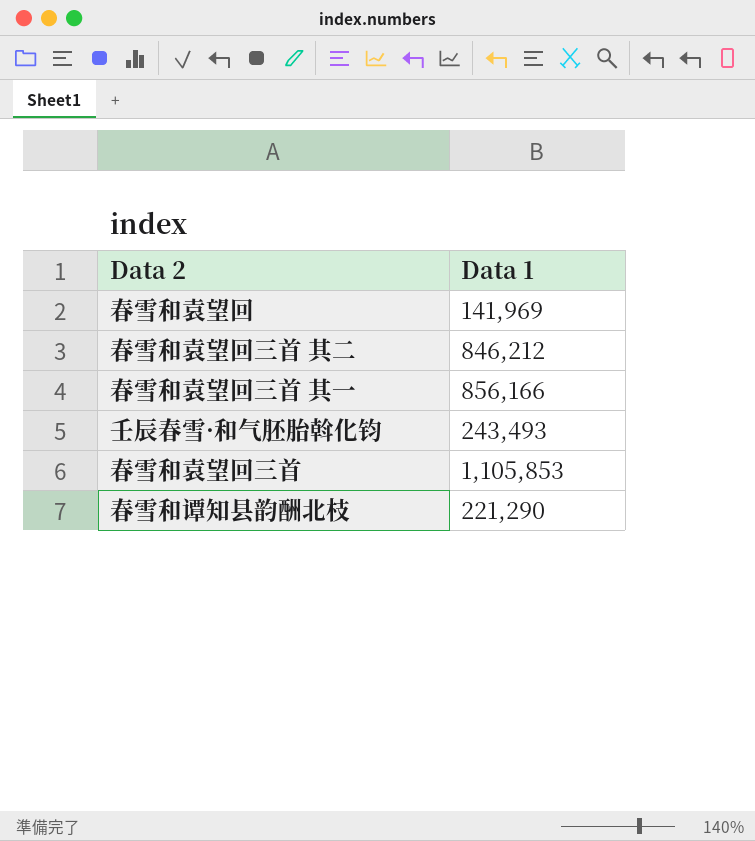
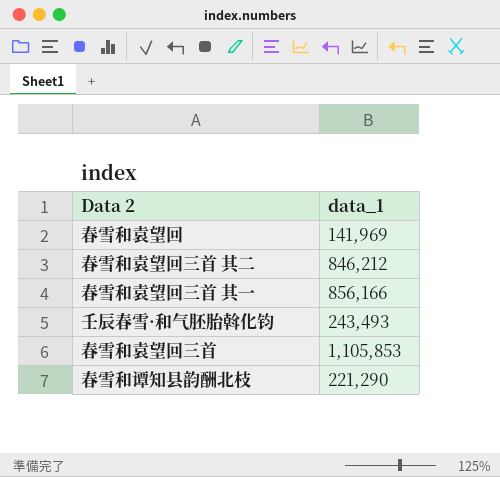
column name: Data 1 -> data_1

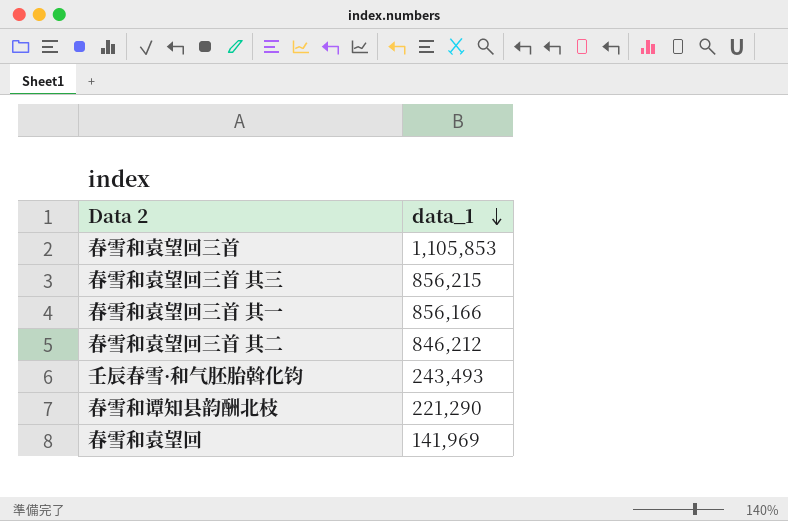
row order: none -> data_1 descending
row 春雪和袁望回三首 其三: none -> 856,215

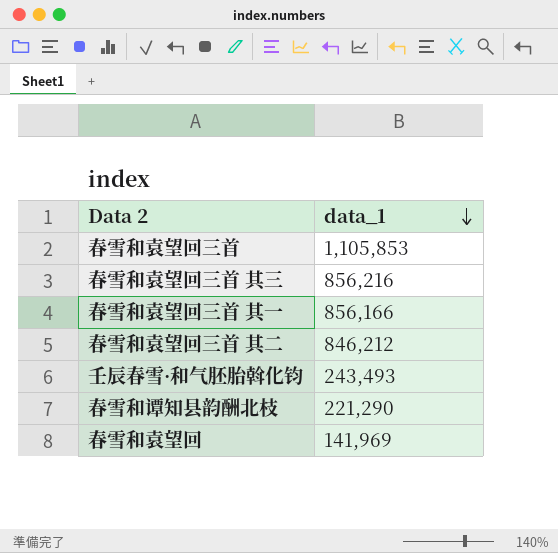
春雪和袁望回三首 其三 | data_1: 856,215 -> 856,216

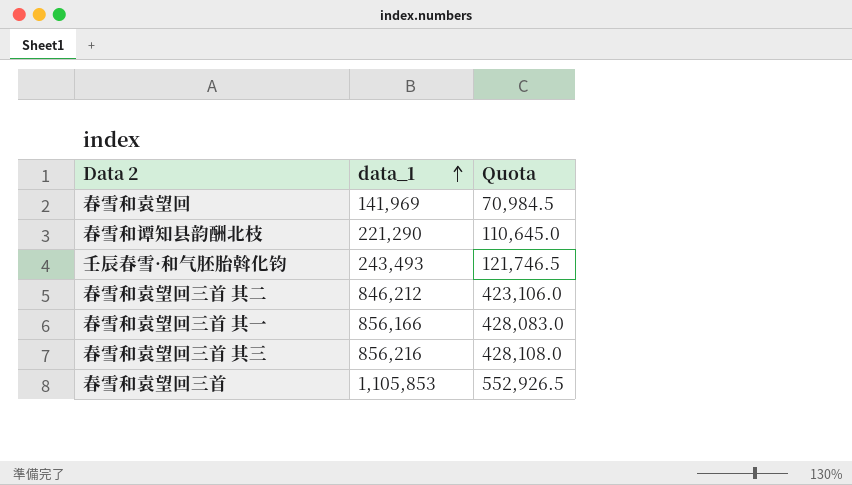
row order: data_1 descending -> data_1 ascending
column Quota | formula: none -> [data_1] * 0.5

